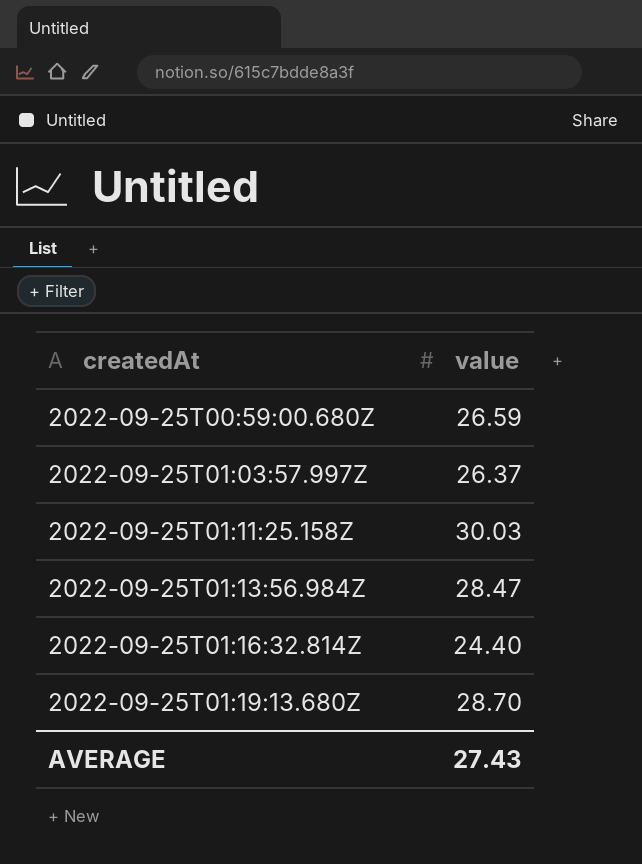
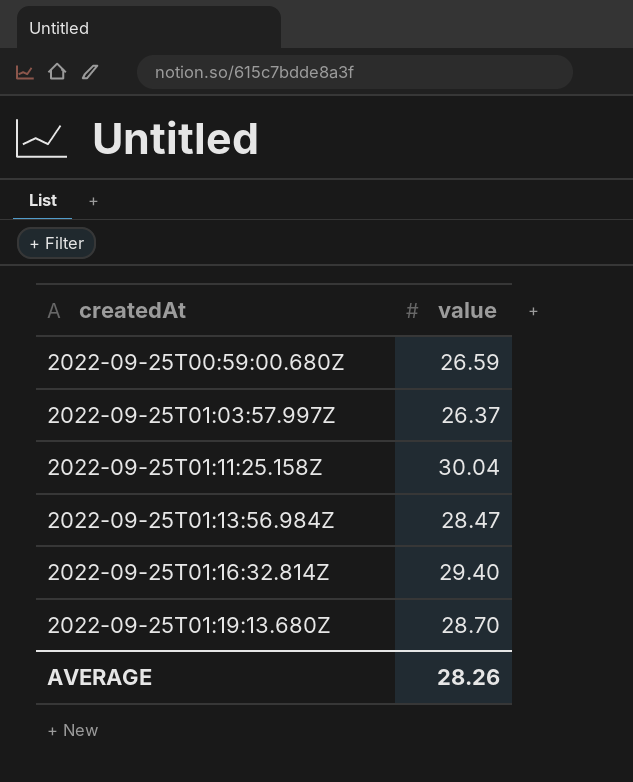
2022-09-25T01:11:25.158Z | value: 30.03 -> 30.04
2022-09-25T01:16:32.814Z | value: 24.40 -> 29.40
AVERAGE | value: 27.43 -> 28.26

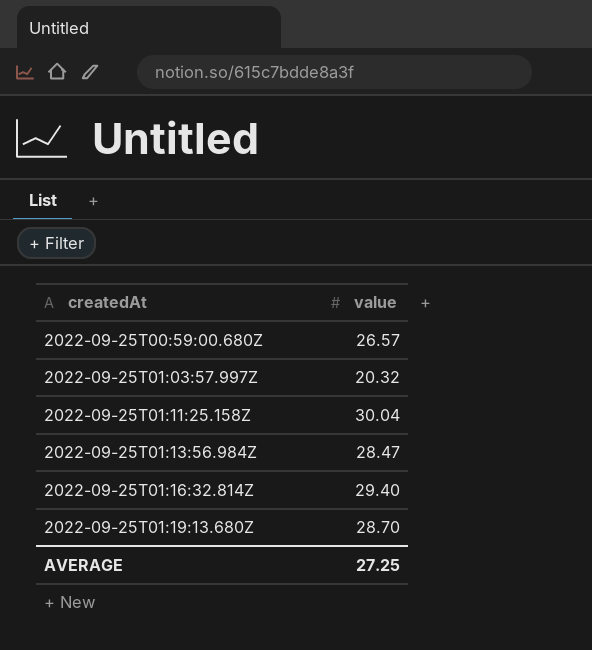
2022-09-25T00:59:00.680Z | value: 26.59 -> 26.57
2022-09-25T01:03:57.997Z | value: 26.37 -> 20.32
AVERAGE | value: 28.26 -> 27.25

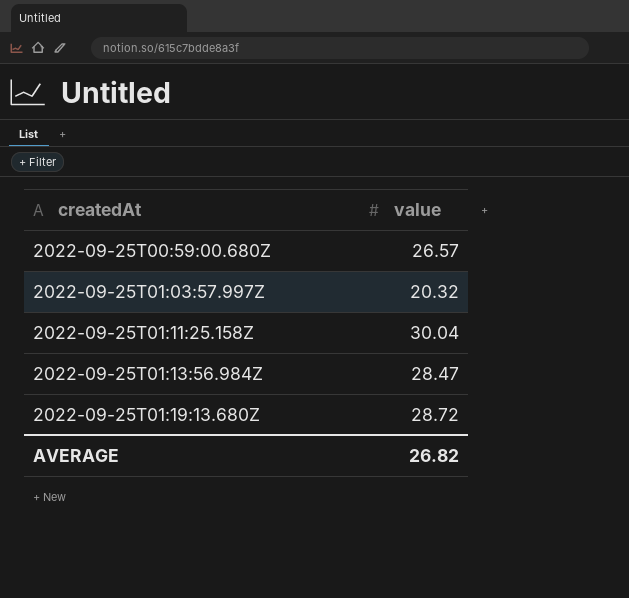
row 2022-09-25T01:16:32.814Z: 29.40 -> none
2022-09-25T01:19:13.680Z | value: 28.70 -> 28.72
AVERAGE | value: 27.25 -> 26.82

